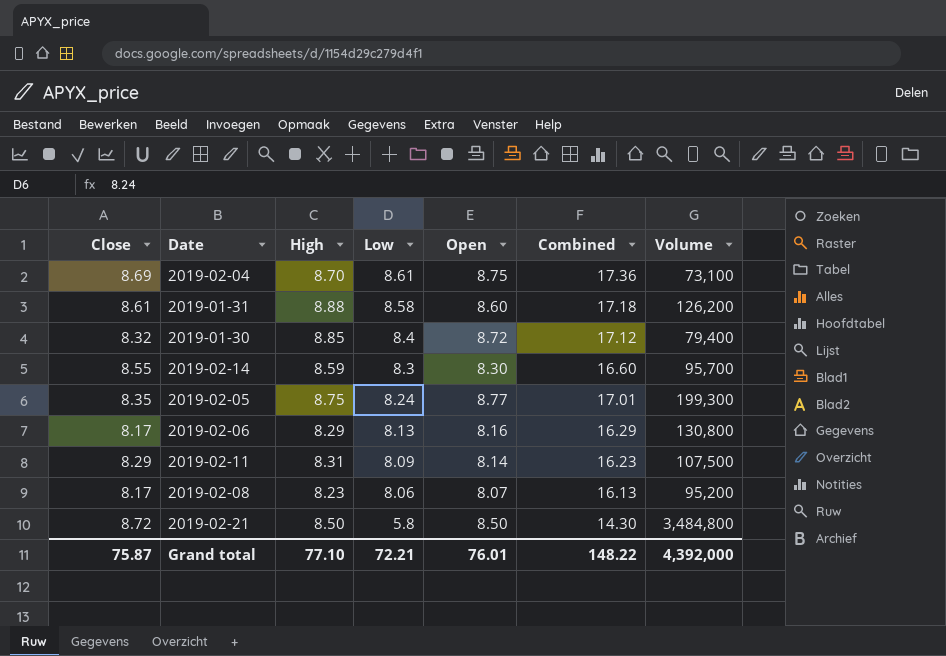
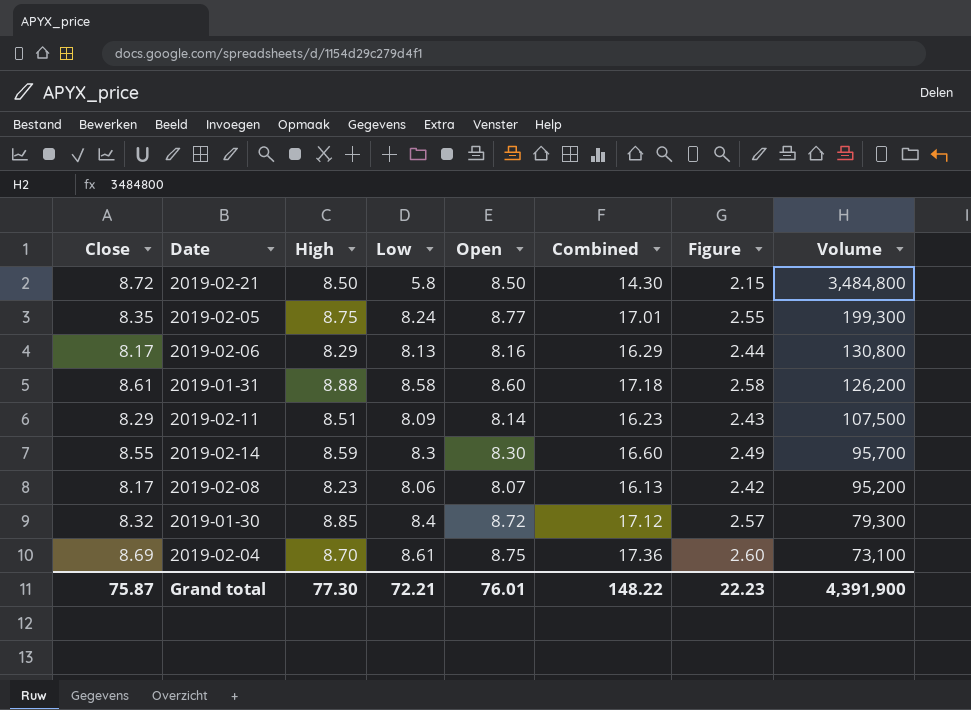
row order: Low descending -> Volume descending
column Figure | formula: none -> [Combined] * 0.15
2019-02-11 | High: 8.31 -> 8.51
2019-01-30 | Volume: 79,400 -> 79,300
Grand total | High: 77.10 -> 77.30
Grand total | Volume: 4,392,000 -> 4,391,900

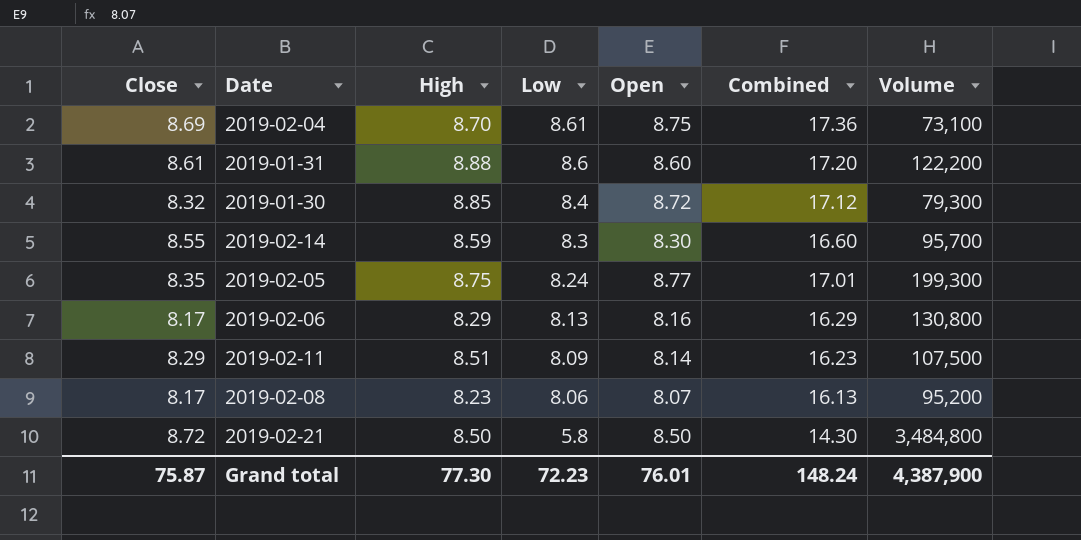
row order: Volume descending -> Low descending
column Figure | formula: [Combined] * 0.15 -> none
2019-01-31 | Low: 8.58 -> 8.6
2019-01-31 | Combined: 17.18 -> 17.20
2019-01-31 | Volume: 126,200 -> 122,200
Grand total | Low: 72.21 -> 72.23
Grand total | Combined: 148.22 -> 148.24
Grand total | Volume: 4,391,900 -> 4,387,900

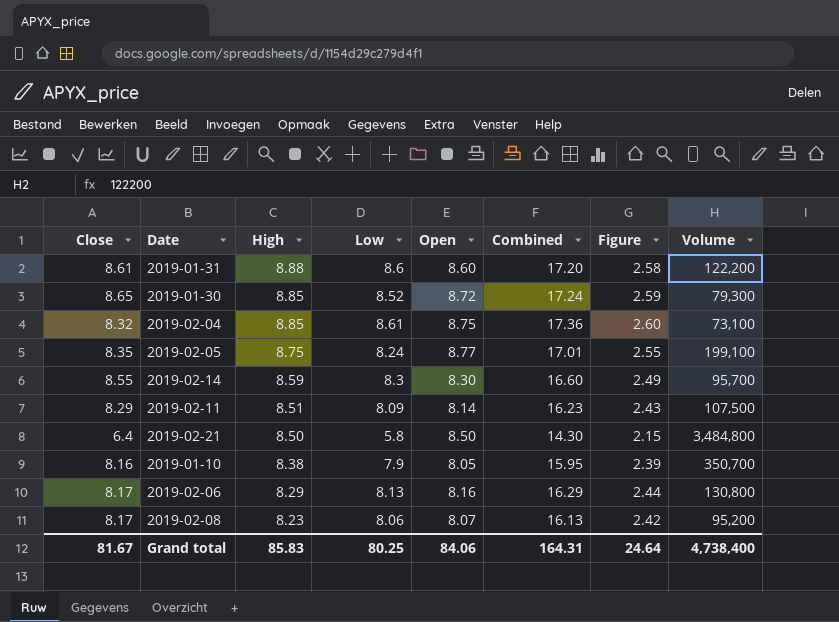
row order: Low descending -> High descending
column Figure | formula: none -> [Combined] * 0.15
2019-01-30 | Close: 8.32 -> 8.65
2019-01-30 | Low: 8.4 -> 8.52
2019-01-30 | Combined: 17.12 -> 17.24
2019-02-04 | Close: 8.69 -> 8.32
2019-02-04 | High: 8.70 -> 8.85
2019-02-05 | Volume: 199,300 -> 199,100
2019-02-21 | Close: 8.72 -> 6.4
row 2019-01-10: none -> 8.16 | 8.38 | 7.9 | 8.05 | 15.95 | 2.39 | 350,700
Grand total | Close: 75.87 -> 81.67
Grand total | High: 77.30 -> 85.83
Grand total | Low: 72.23 -> 80.25
Grand total | Open: 76.01 -> 84.06
Grand total | Combined: 148.24 -> 164.31
Grand total | Volume: 4,387,900 -> 4,738,400

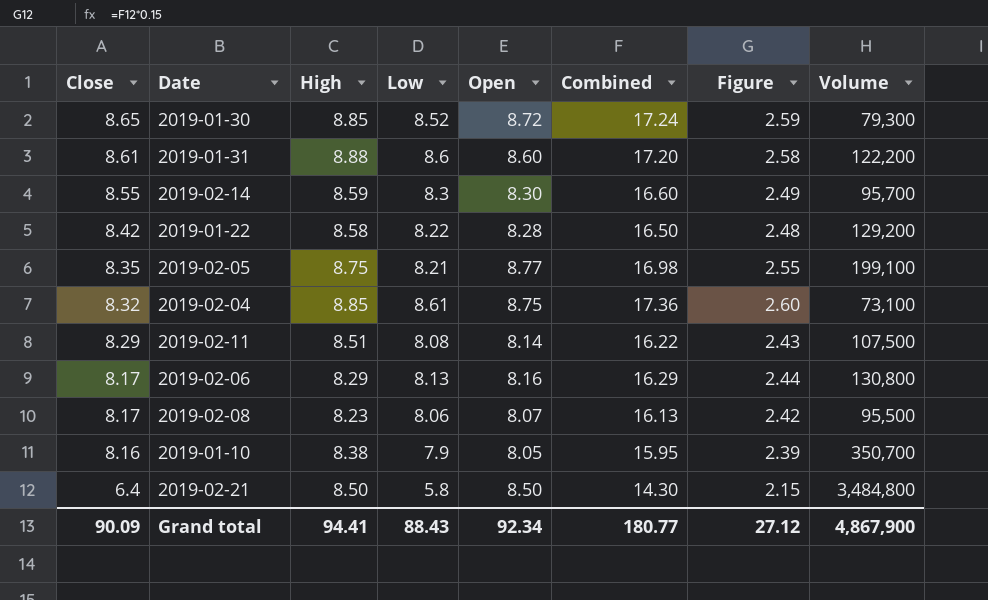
row order: High descending -> Close descending
row 2019-01-22: none -> 8.42 | 8.58 | 8.22 | 8.28 | 16.50 | 2.48 | 129,200
2019-02-05 | Low: 8.24 -> 8.21
2019-02-05 | Combined: 17.01 -> 16.98
2019-02-11 | Low: 8.09 -> 8.08
2019-02-11 | Combined: 16.23 -> 16.22
2019-02-08 | Volume: 95,200 -> 95,500
Grand total | Close: 81.67 -> 90.09
Grand total | High: 85.83 -> 94.41
Grand total | Low: 80.25 -> 88.43
Grand total | Open: 84.06 -> 92.34
Grand total | Combined: 164.31 -> 180.77
Grand total | Figure: 24.64 -> 27.12
Grand total | Volume: 4,738,400 -> 4,867,900

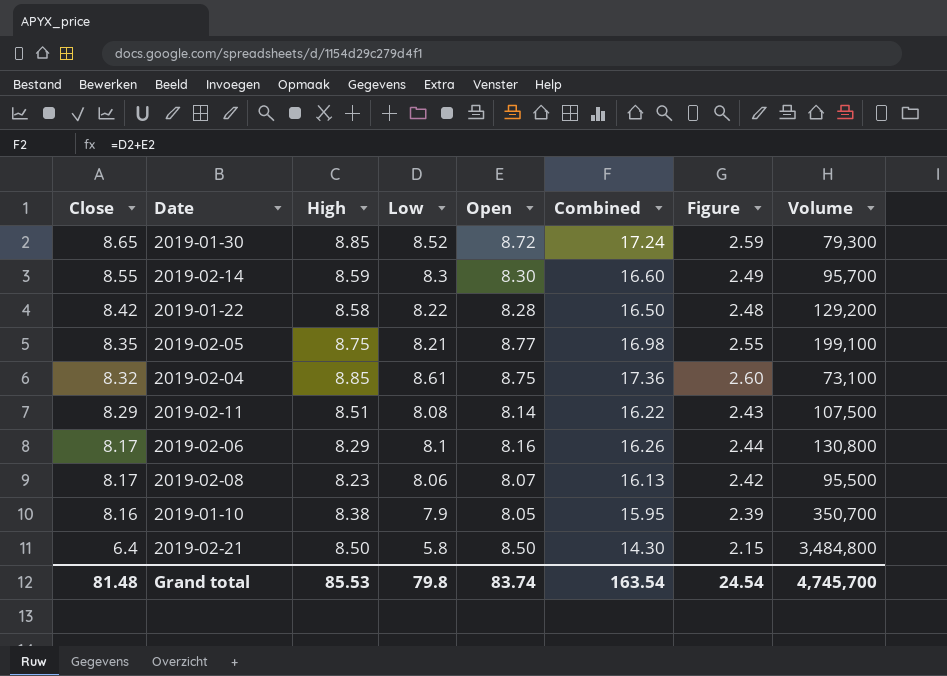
row 2019-01-31: 8.61 | 8.88 | 8.6 | 8.60 | 17.20 | 2.58 | 122,200 -> none
2019-02-06 | Low: 8.13 -> 8.1
2019-02-06 | Combined: 16.29 -> 16.26
Grand total | Close: 90.09 -> 81.48
Grand total | High: 94.41 -> 85.53
Grand total | Low: 88.43 -> 79.8
Grand total | Open: 92.34 -> 83.74
Grand total | Combined: 180.77 -> 163.54
Grand total | Figure: 27.12 -> 24.54
Grand total | Volume: 4,867,900 -> 4,745,700

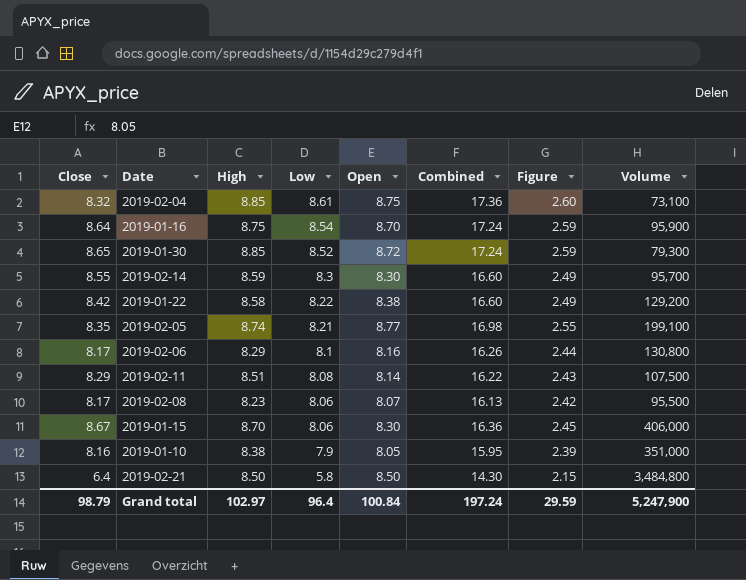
row order: Close descending -> Low descending
row 2019-01-16: none -> 8.64 | 8.75 | 8.54 | 8.70 | 17.24 | 2.59 | 95,900
2019-01-22 | Open: 8.28 -> 8.38
2019-01-22 | Combined: 16.50 -> 16.60
2019-01-22 | Figure: 2.48 -> 2.49
2019-02-05 | High: 8.75 -> 8.74
row 2019-01-15: none -> 8.67 | 8.70 | 8.06 | 8.30 | 16.36 | 2.45 | 406,000
2019-01-10 | Volume: 350,700 -> 351,000
Grand total | Close: 81.48 -> 98.79
Grand total | High: 85.53 -> 102.97
Grand total | Low: 79.8 -> 96.4
Grand total | Open: 83.74 -> 100.84
Grand total | Combined: 163.54 -> 197.24
Grand total | Figure: 24.54 -> 29.59
Grand total | Volume: 4,745,700 -> 5,247,900

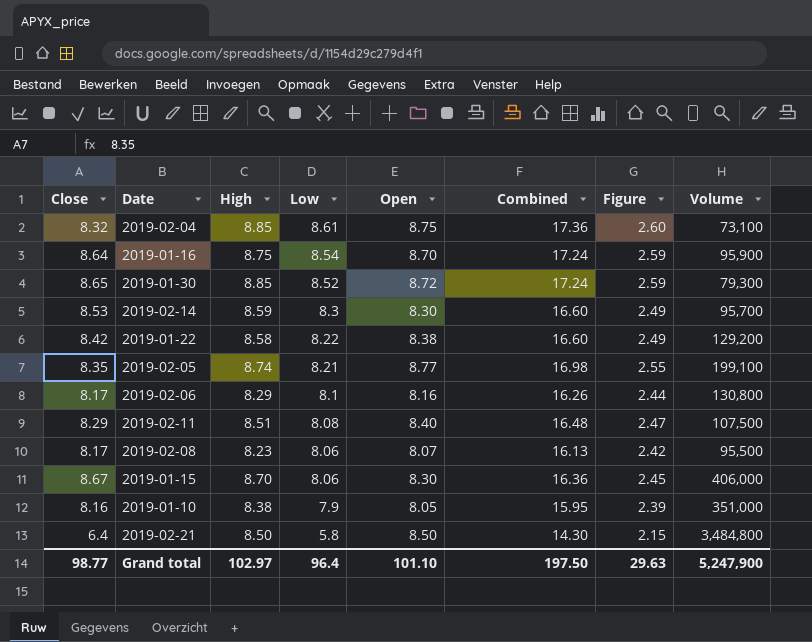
2019-02-14 | Close: 8.55 -> 8.53
2019-02-11 | Open: 8.14 -> 8.40
2019-02-11 | Combined: 16.22 -> 16.48
2019-02-11 | Figure: 2.43 -> 2.47
Grand total | Close: 98.79 -> 98.77
Grand total | Open: 100.84 -> 101.10
Grand total | Combined: 197.24 -> 197.50
Grand total | Figure: 29.59 -> 29.63

